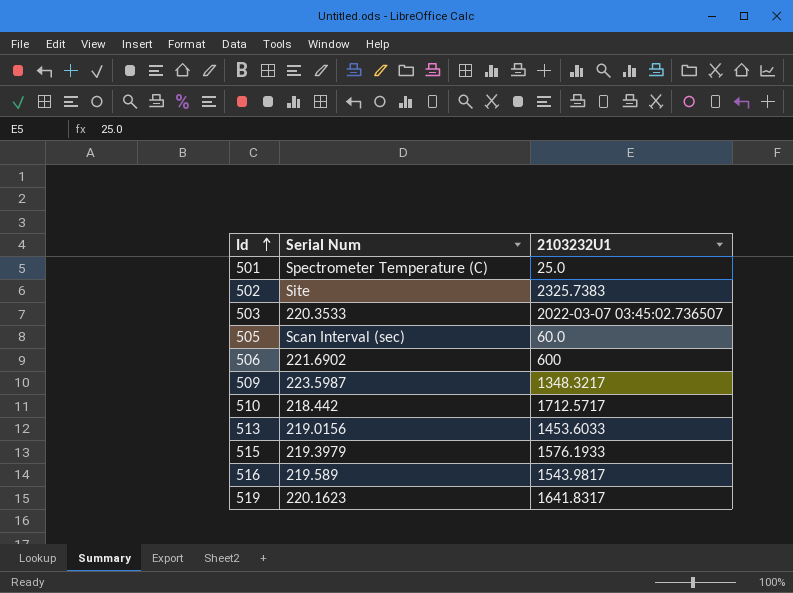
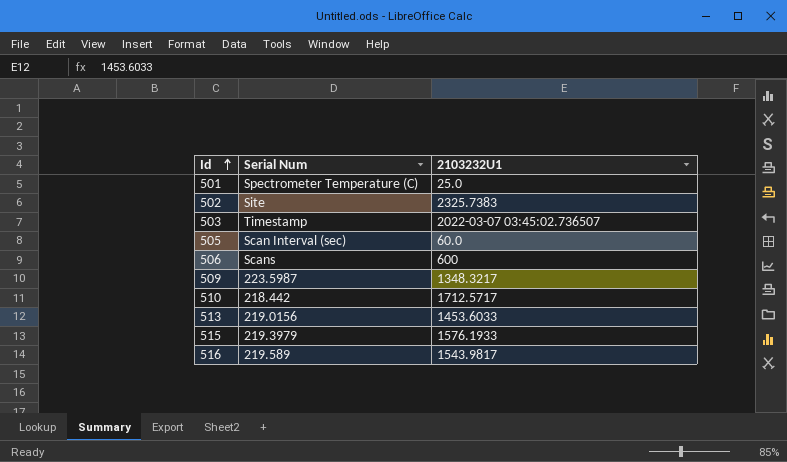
row 519: 220.1623 | 1641.8317 -> none
503 | Serial Num: 220.3533 -> Timestamp
506 | Serial Num: 221.6902 -> Scans

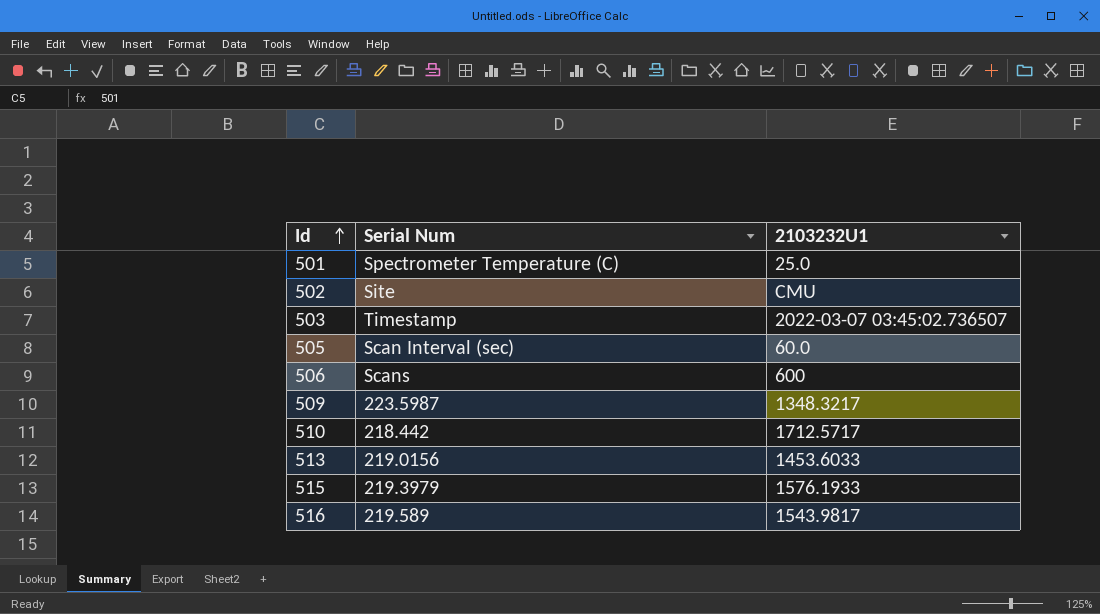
502 | 2103232U1: 2325.7383 -> CMU

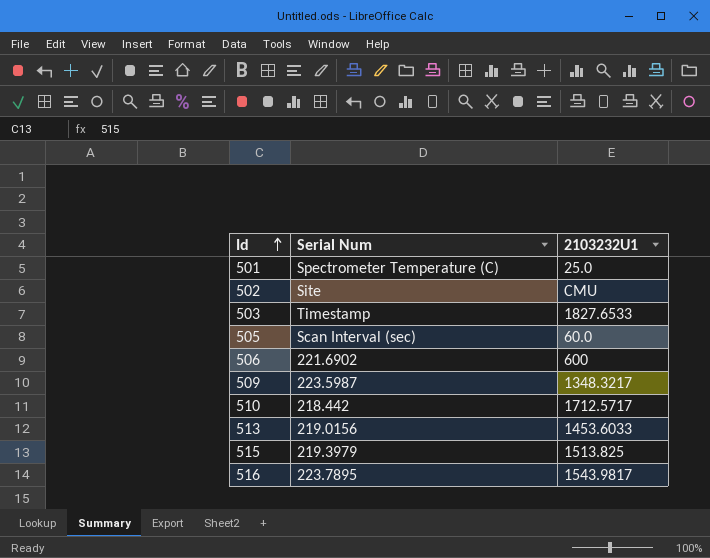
503 | 2103232U1: 2022-03-07 03:45:02.736507 -> 1827.6533
506 | Serial Num: Scans -> 221.6902
515 | 2103232U1: 1576.1933 -> 1513.825
516 | Serial Num: 219.589 -> 223.7895

